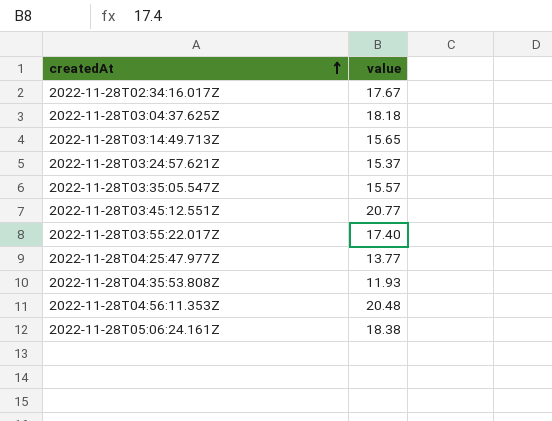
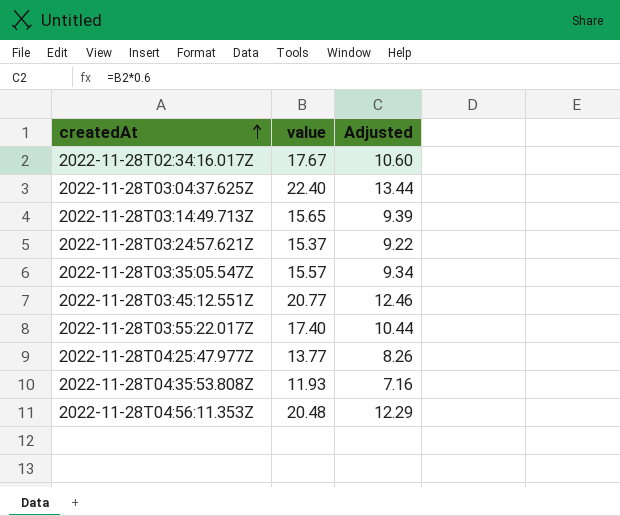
column Adjusted | formula: none -> [value] * 0.6
row 2022-11-28T05:06:24.161Z: 18.38 -> none
2022-11-28T03:04:37.625Z | value: 18.18 -> 22.40

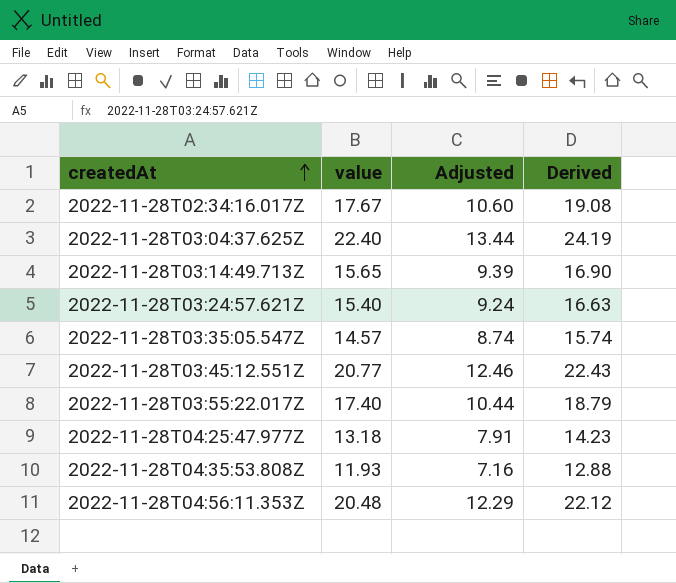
column Derived | formula: none -> [value] * 1.08
2022-11-28T03:24:57.621Z | value: 15.37 -> 15.40
2022-11-28T03:24:57.621Z | Adjusted: 9.22 -> 9.24
2022-11-28T03:35:05.547Z | value: 15.57 -> 14.57
2022-11-28T03:35:05.547Z | Adjusted: 9.34 -> 8.74
2022-11-28T04:25:47.977Z | value: 13.77 -> 13.18
2022-11-28T04:25:47.977Z | Adjusted: 8.26 -> 7.91

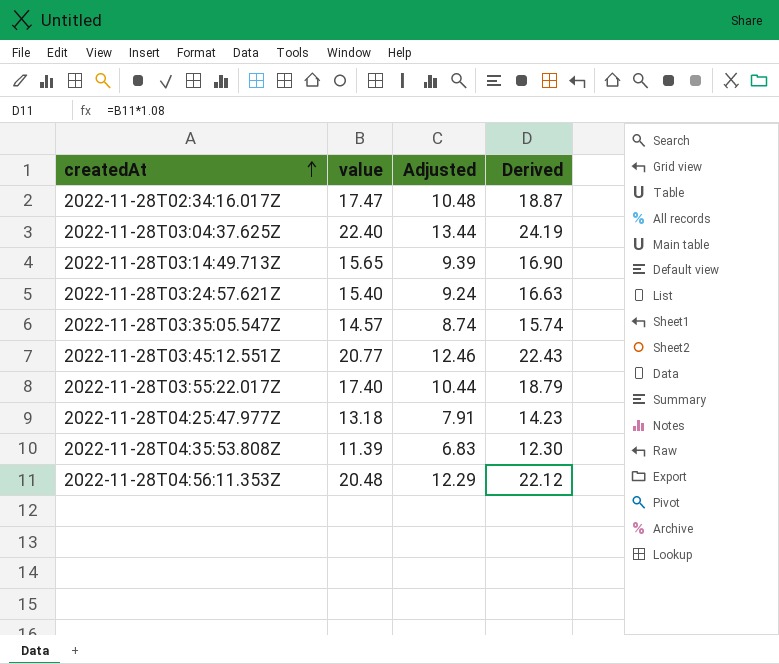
2022-11-28T02:34:16.017Z | value: 17.67 -> 17.47
2022-11-28T02:34:16.017Z | Adjusted: 10.60 -> 10.48
2022-11-28T02:34:16.017Z | Derived: 19.08 -> 18.87
2022-11-28T04:35:53.808Z | value: 11.93 -> 11.39
2022-11-28T04:35:53.808Z | Adjusted: 7.16 -> 6.83
2022-11-28T04:35:53.808Z | Derived: 12.88 -> 12.30

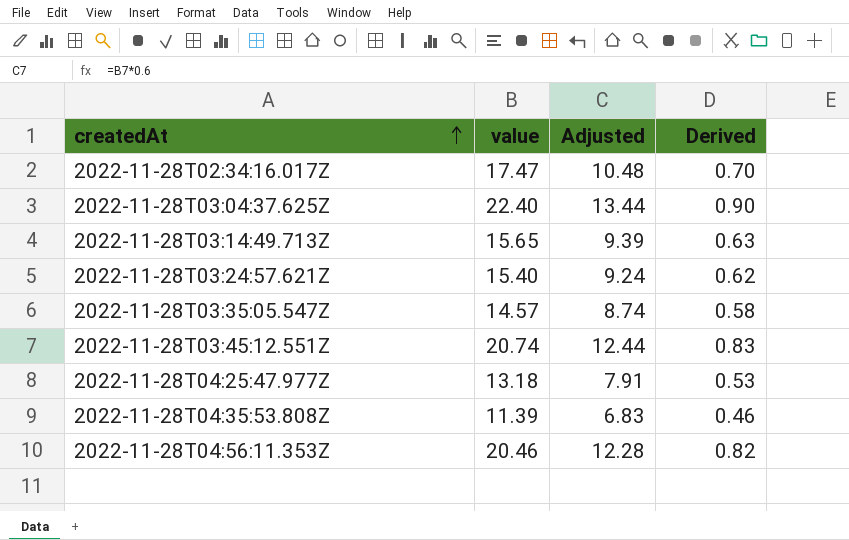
column Derived | formula: [value] * 1.08 -> [value] * 0.04
row 2022-11-28T03:55:22.017Z: 17.40 | 10.44 | 18.79 -> none
2022-11-28T03:45:12.551Z | value: 20.77 -> 20.74
2022-11-28T03:45:12.551Z | Adjusted: 12.46 -> 12.44
2022-11-28T04:56:11.353Z | value: 20.48 -> 20.46
2022-11-28T04:56:11.353Z | Adjusted: 12.29 -> 12.28

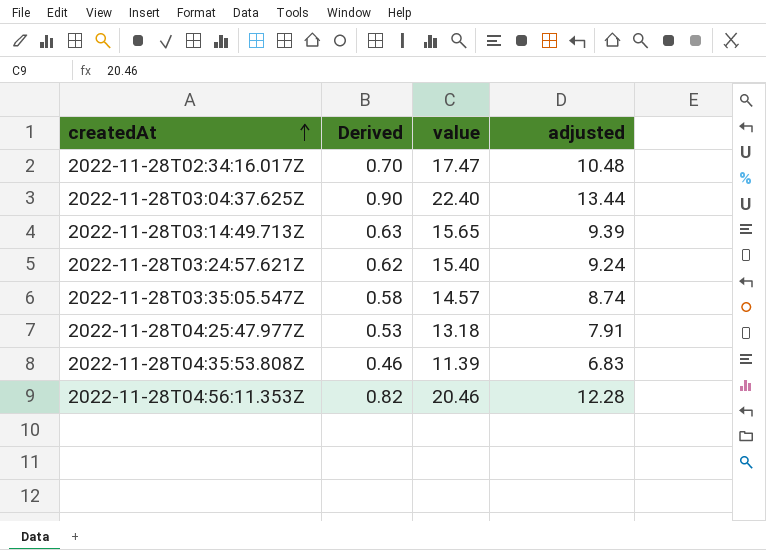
column Derived | position: 4 -> 2
column name: Adjusted -> adjusted
row 2022-11-28T03:45:12.551Z: 20.74 | 12.44 | 0.83 -> none

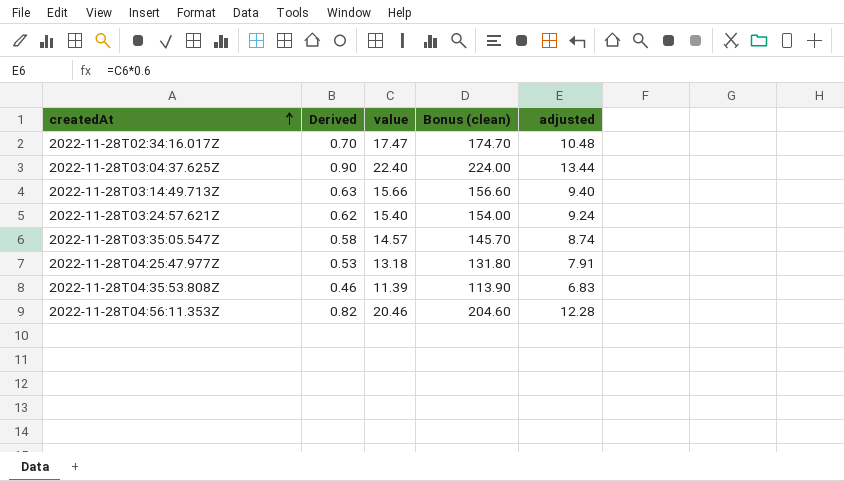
column Bonus (clean) | formula: none -> [value] * 10
2022-11-28T03:14:49.713Z | value: 15.65 -> 15.66
2022-11-28T03:14:49.713Z | adjusted: 9.39 -> 9.40

